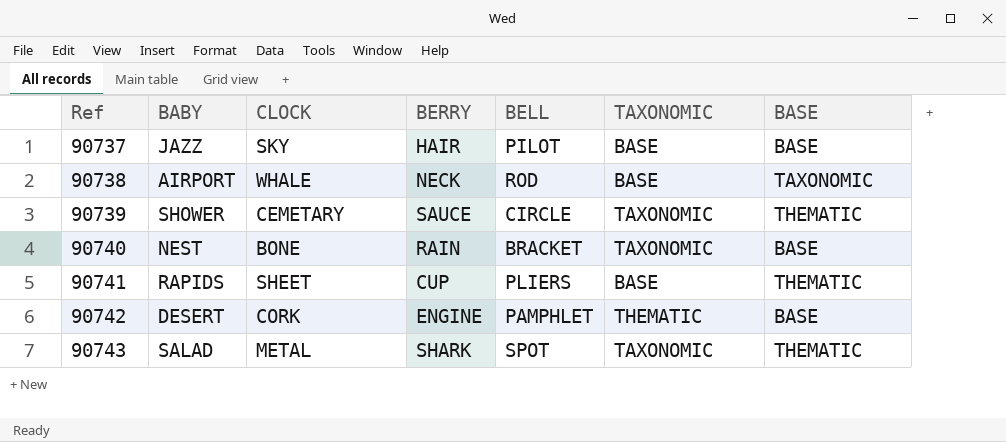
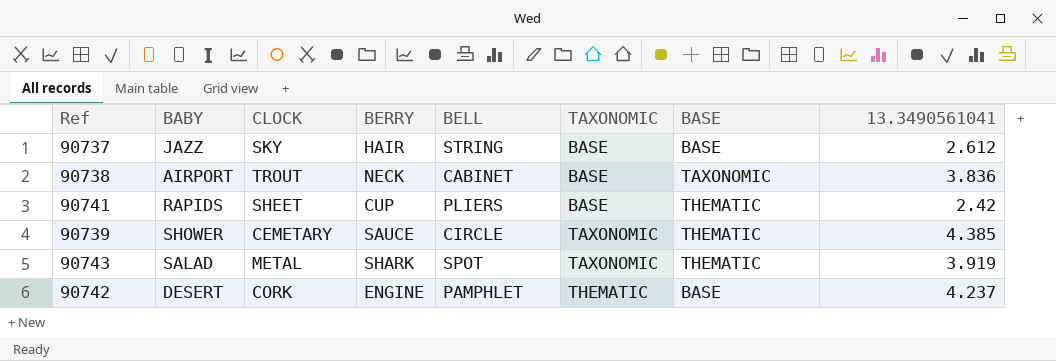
row order: Ref ascending -> TAXONOMIC ascending
column 13.3490561041 | position: none -> 8
row 90740: NEST | BONE | RAIN | BRACKET | TAXONOMIC | BASE -> none
90737 | BELL: PILOT -> STRING
90738 | CLOCK: WHALE -> TROUT
90738 | BELL: ROD -> CABINET

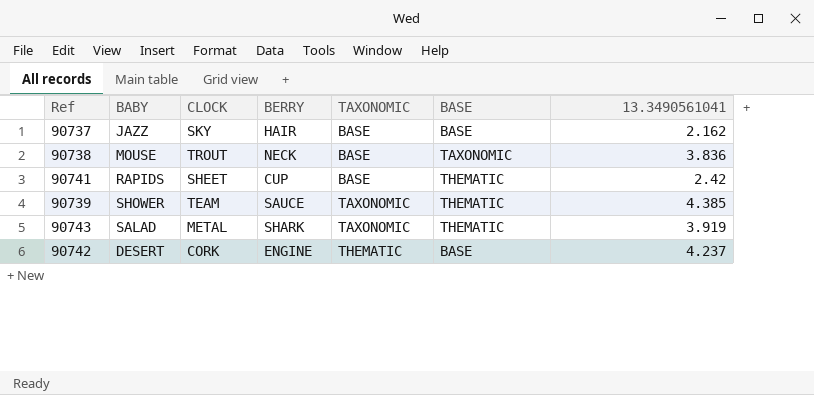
column BELL | position: 5 -> none
90737 | 13.3490561041: 2.612 -> 2.162
90738 | BABY: AIRPORT -> MOUSE
90739 | CLOCK: CEMETARY -> TEAM

